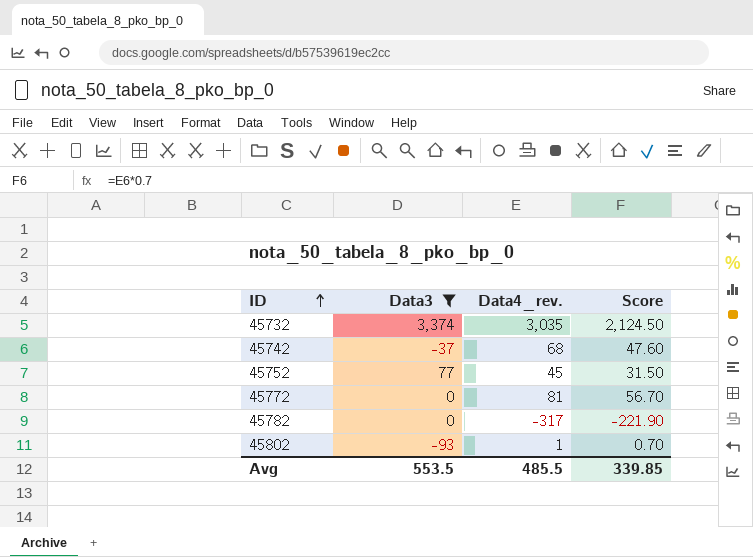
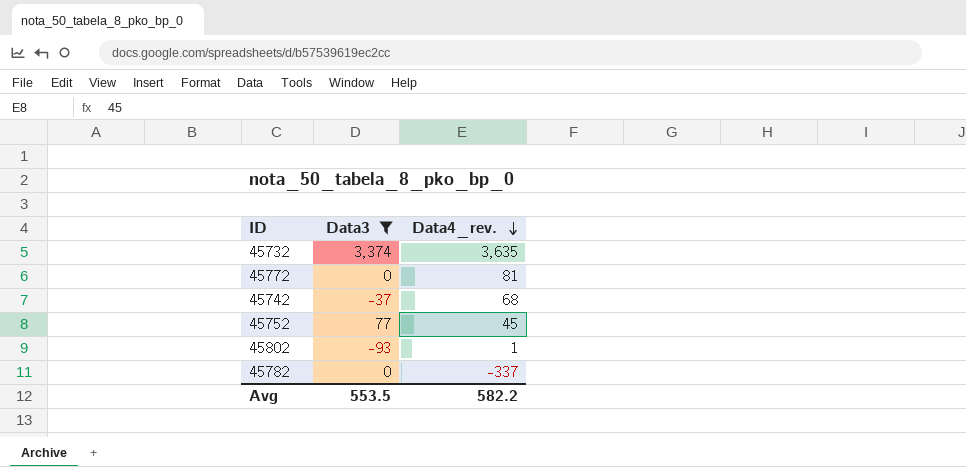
row order: ID ascending -> Data4_rev. descending
column Score | formula: [Data4_rev.] * 0.7 -> none
45732 | Data4_rev.: 3,035 -> 3,635
45782 | Data4_rev.: -317 -> -337
Avg | Data4_rev.: 485.5 -> 582.2

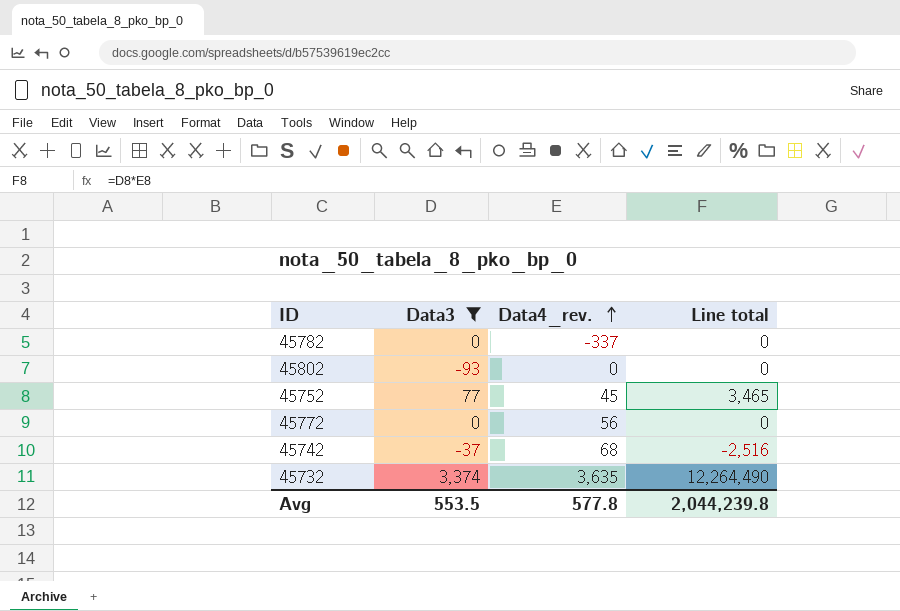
row order: Data4_rev. descending -> Data4_rev. ascending
column Line total | formula: none -> [Data3] * [Data4_rev.]
45802 | Data4_rev.: 1 -> 0
45772 | Data4_rev.: 81 -> 56
Avg | Data4_rev.: 582.2 -> 577.8

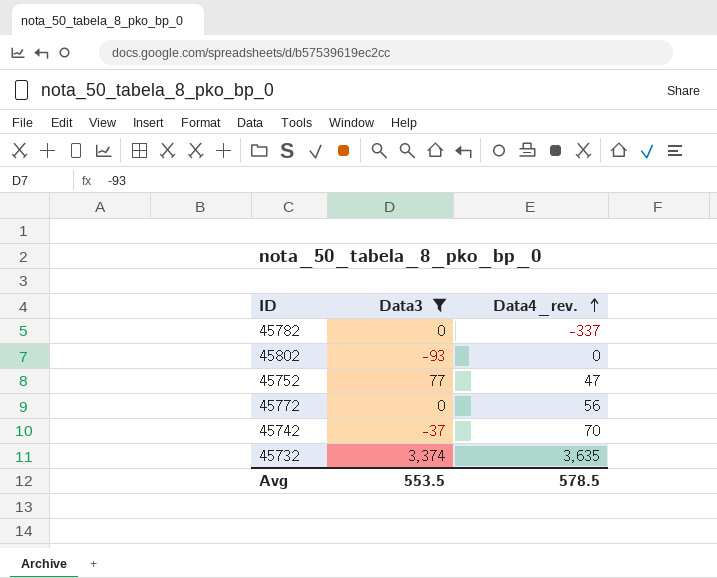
column Line total | formula: [Data3] * [Data4_rev.] -> none
45752 | Data4_rev.: 45 -> 47
45742 | Data4_rev.: 68 -> 70
Avg | Data4_rev.: 577.8 -> 578.5

